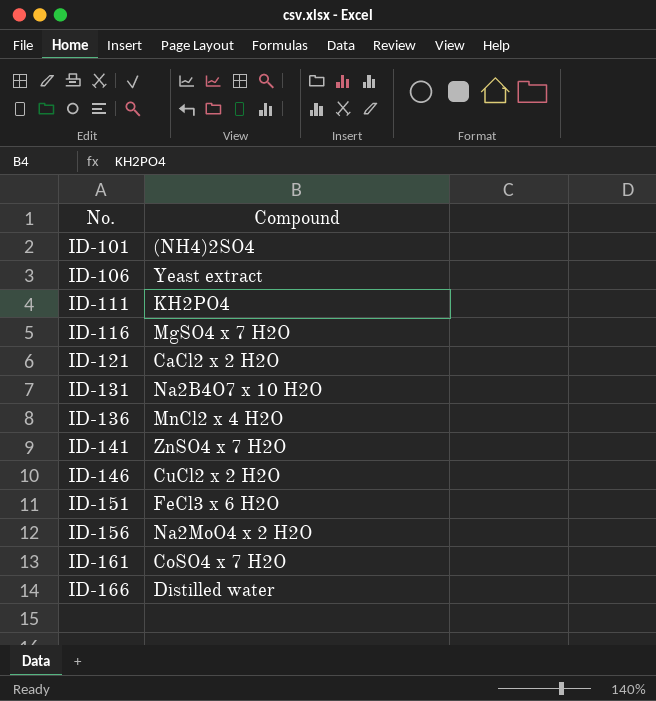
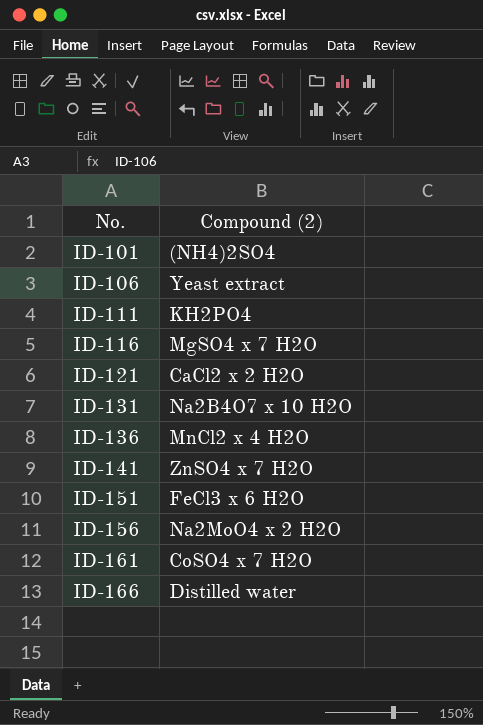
column name: Compound -> Compound (2)
row ID-146: CuCl2 x 2 H2O -> none

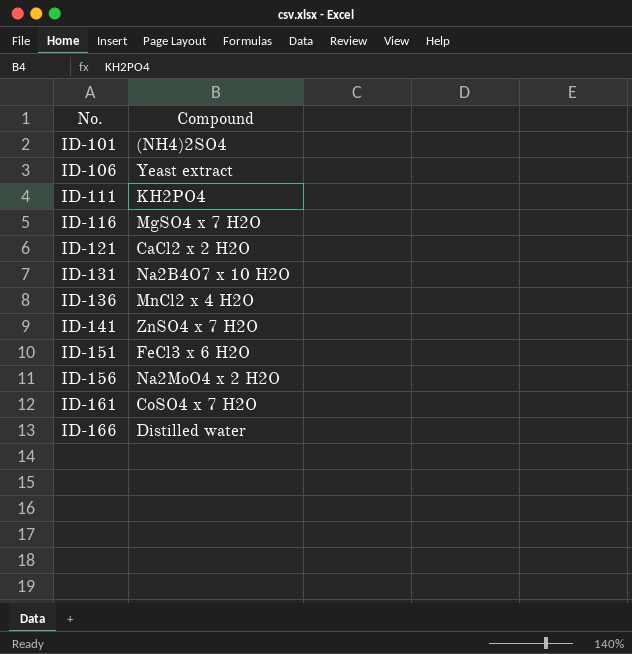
column name: Compound (2) -> Compound

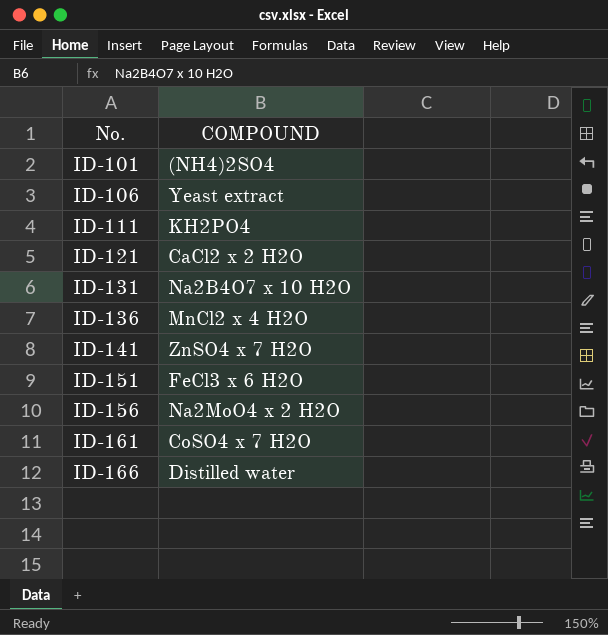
column name: Compound -> COMPOUND
row ID-116: MgSO4 x 7 H2O -> none

